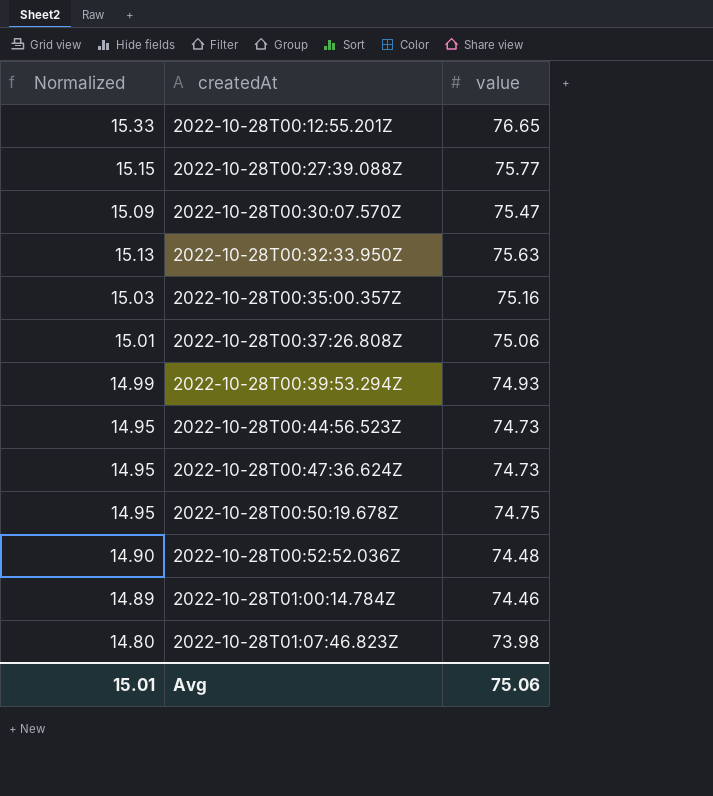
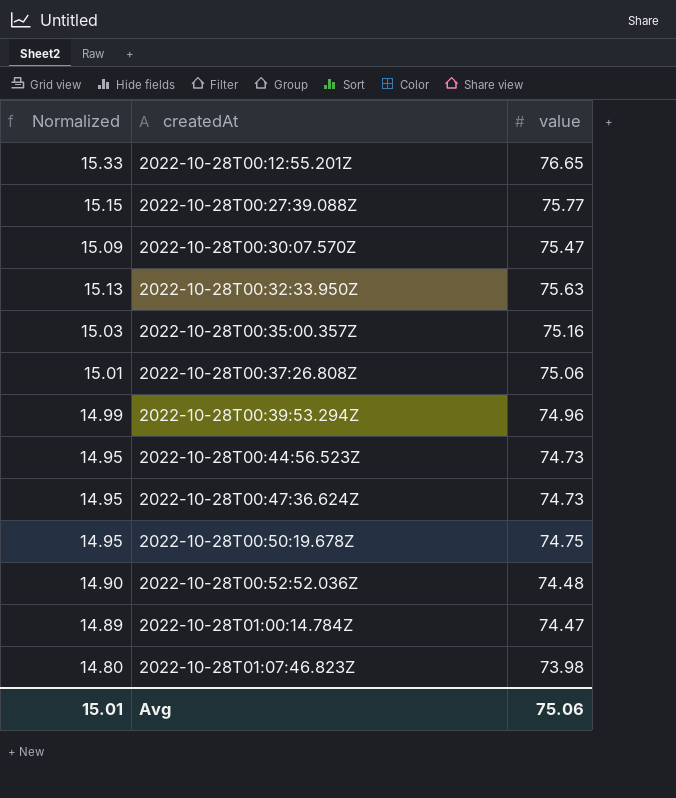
2022-10-28T00:39:53.294Z | value: 74.93 -> 74.96
2022-10-28T01:00:14.784Z | value: 74.46 -> 74.47

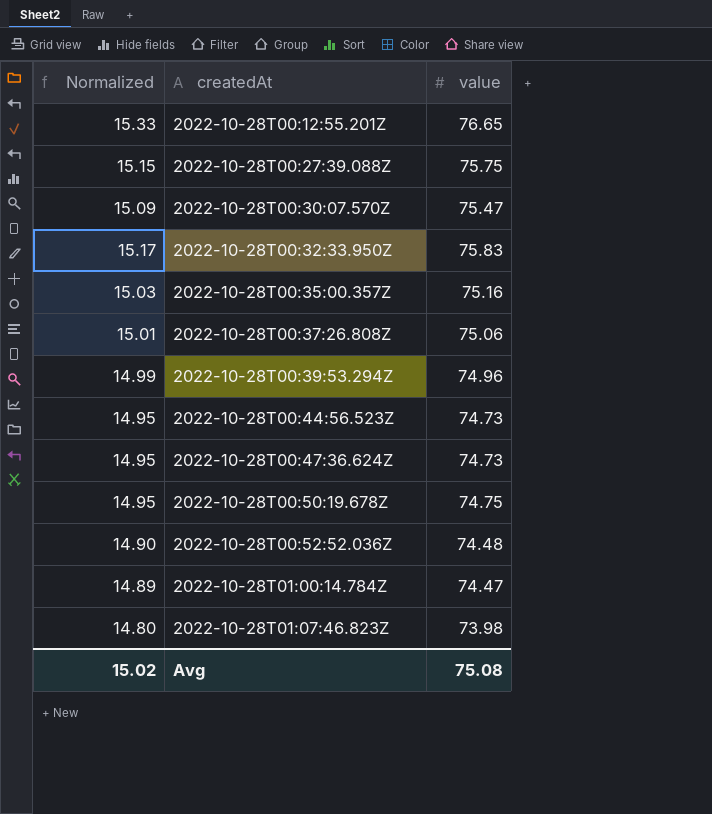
2022-10-28T00:27:39.088Z | value: 75.77 -> 75.75
2022-10-28T00:32:33.950Z | Normalized: 15.13 -> 15.17
2022-10-28T00:32:33.950Z | value: 75.63 -> 75.83
Avg | Normalized: 15.01 -> 15.02
Avg | value: 75.06 -> 75.08

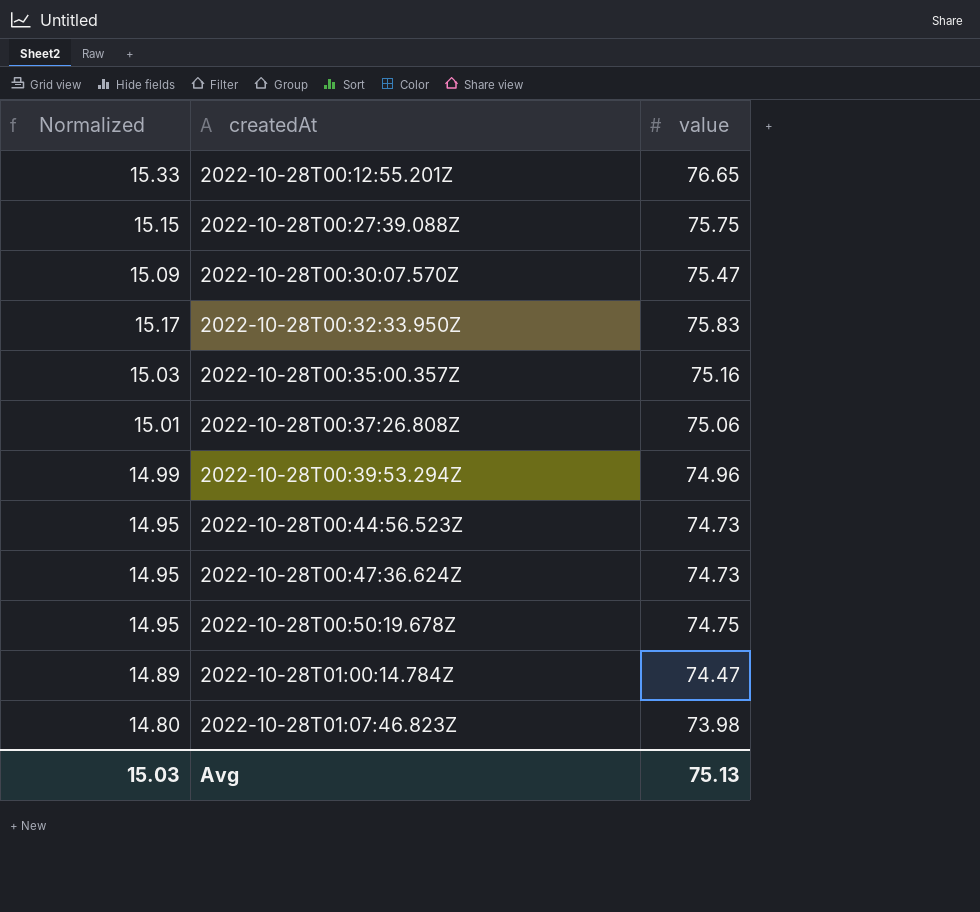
row 2022-10-28T00:52:52.036Z: 14.90 | 74.48 -> none
Avg | Normalized: 15.02 -> 15.03
Avg | value: 75.08 -> 75.13

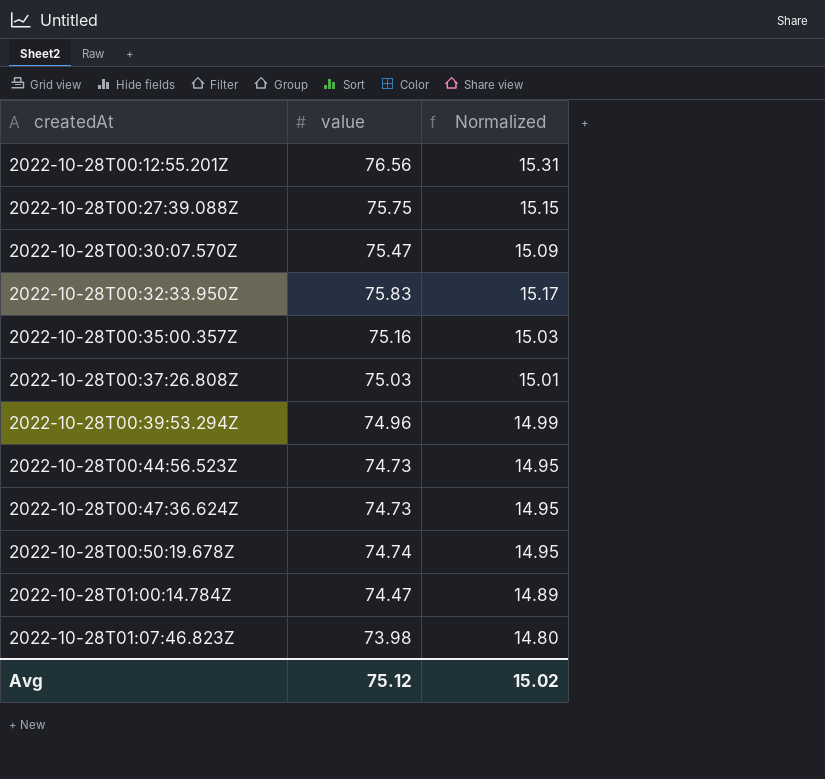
column Normalized | position: 1 -> 3
2022-10-28T00:12:55.201Z | value: 76.65 -> 76.56
2022-10-28T00:12:55.201Z | Normalized: 15.33 -> 15.31
2022-10-28T00:37:26.808Z | value: 75.06 -> 75.03
2022-10-28T00:50:19.678Z | value: 74.75 -> 74.74
Avg | value: 75.13 -> 75.12
Avg | Normalized: 15.03 -> 15.02

